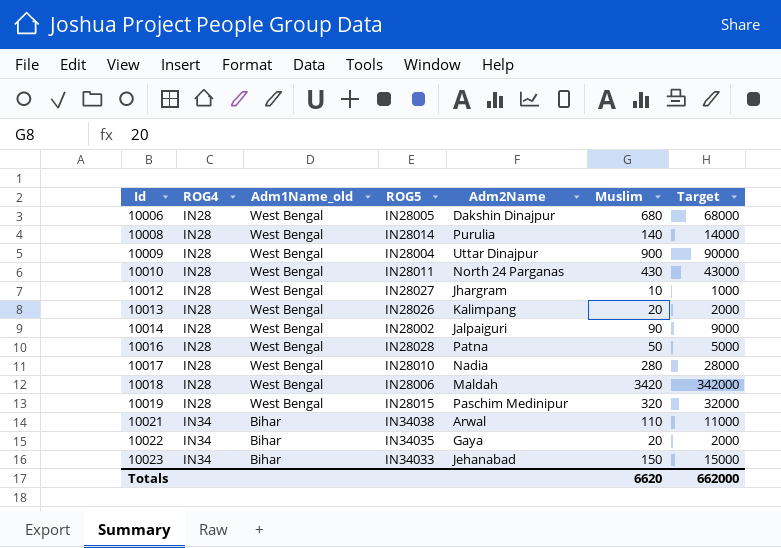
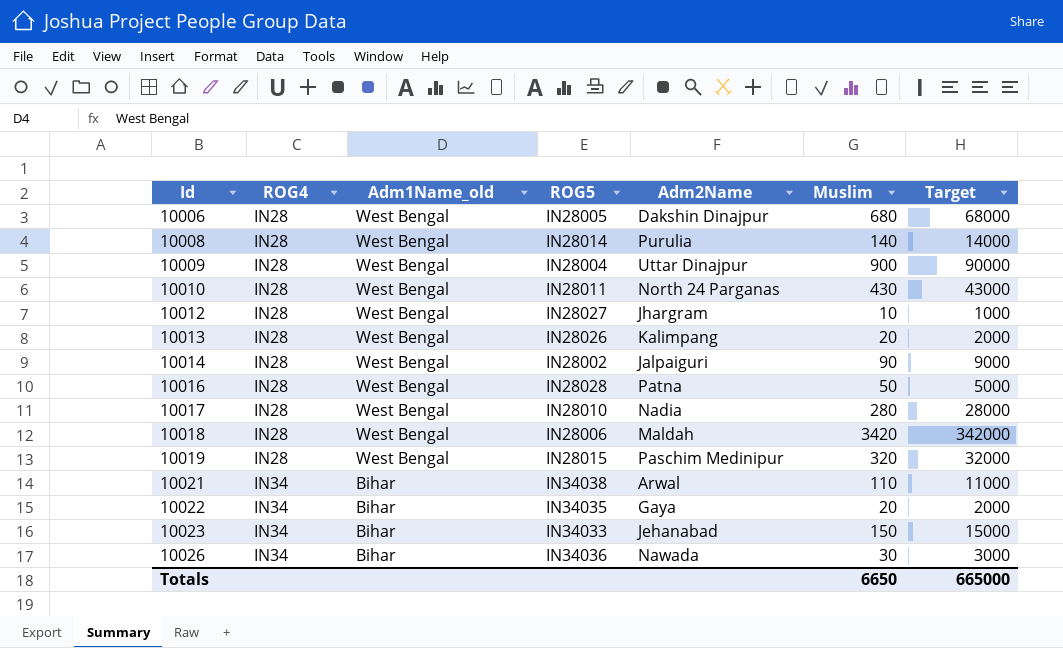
row 10026: none -> IN34 | Bihar | IN34036 | Nawada | 30 | 3000
Totals | Muslim: 6620 -> 6650
Totals | Target: 662000 -> 665000

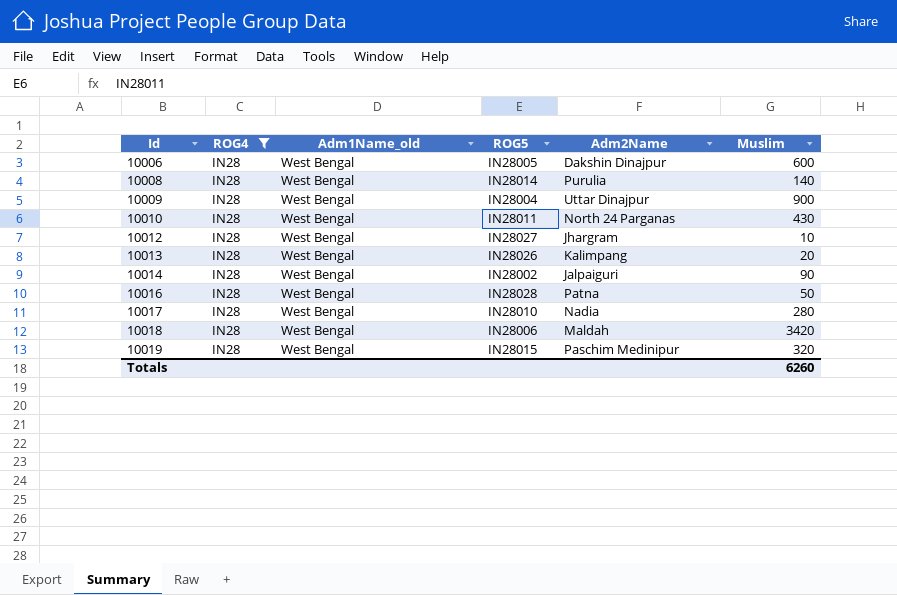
filter: none -> ROG4 = IN28
column Target | formula: [Muslim] * 100 -> none
10006 | Muslim: 680 -> 600
Totals | Muslim: 6650 -> 6260

